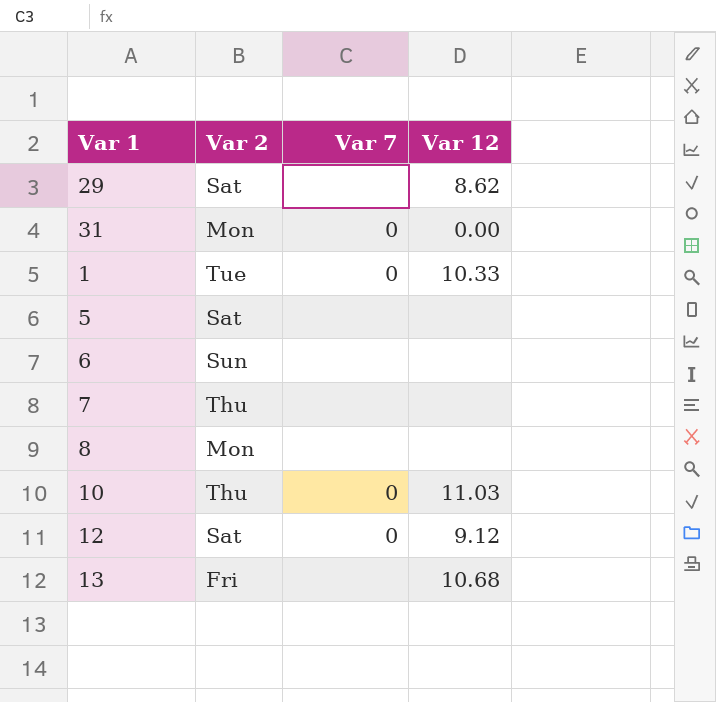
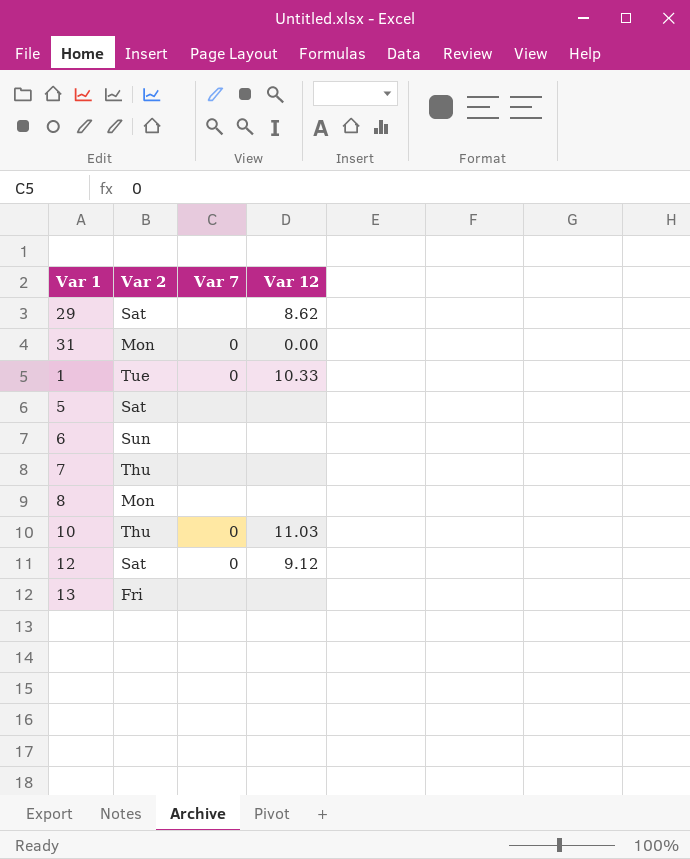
13 | Var 12: 10.68 -> none

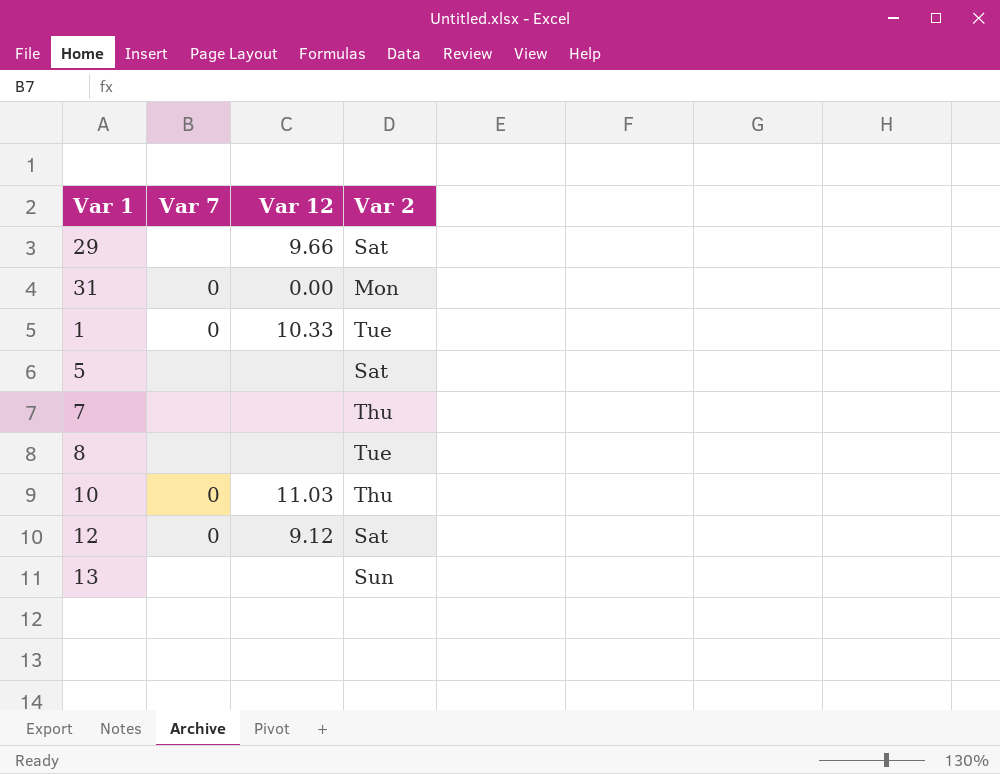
column Var 2 | position: 2 -> 4
row 6: Sun | none | none -> none
29 | Var 12: 8.62 -> 9.66
8 | Var 2: Mon -> Tue
13 | Var 2: Fri -> Sun

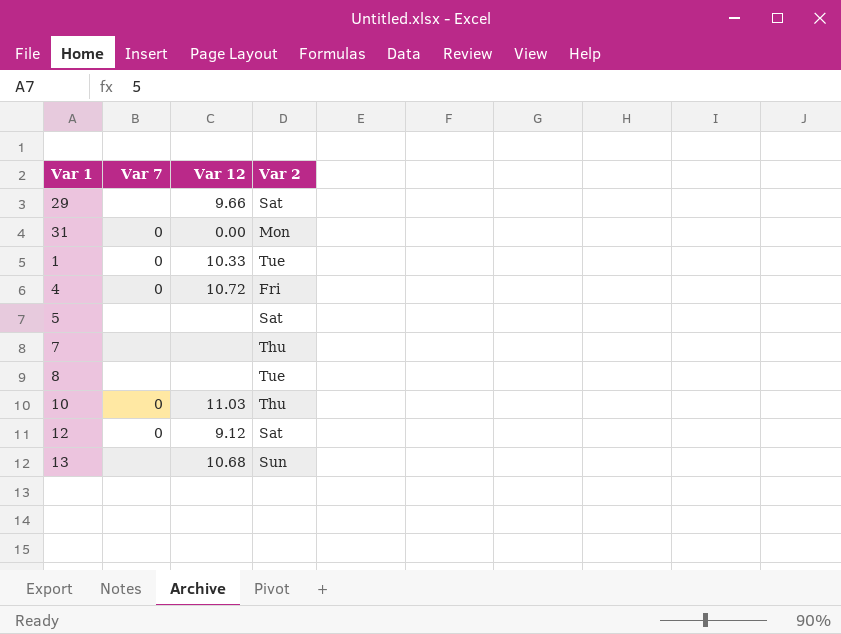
row 4: none -> 0 | 10.72 | Fri
13 | Var 12: none -> 10.68

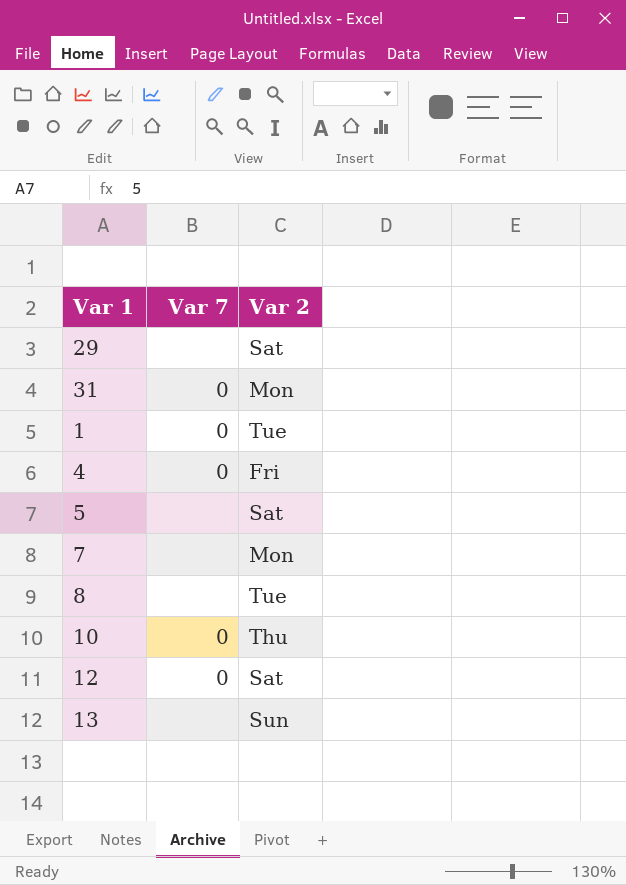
column Var 12 | position: 3 -> none
7 | Var 2: Thu -> Mon

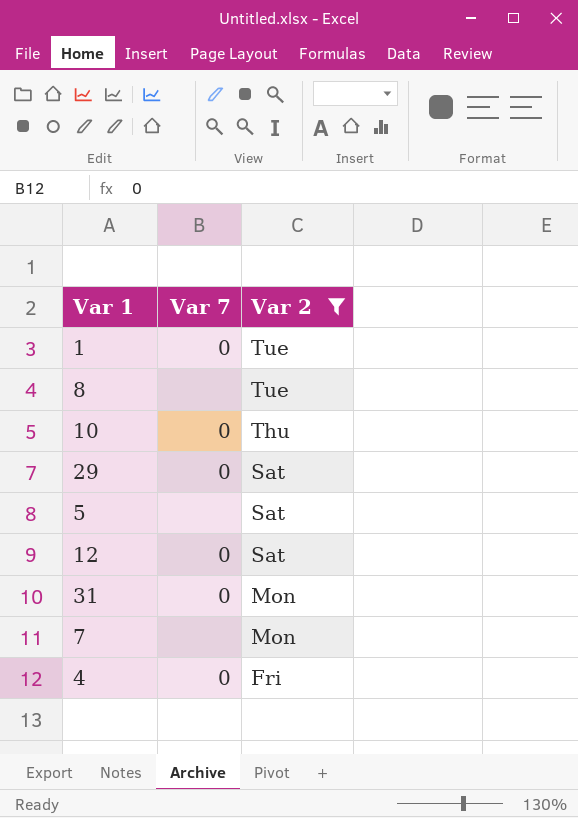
filter: none -> Var 2 != Sun
row order: none -> Var 2 descending
29 | Var 7: none -> 0

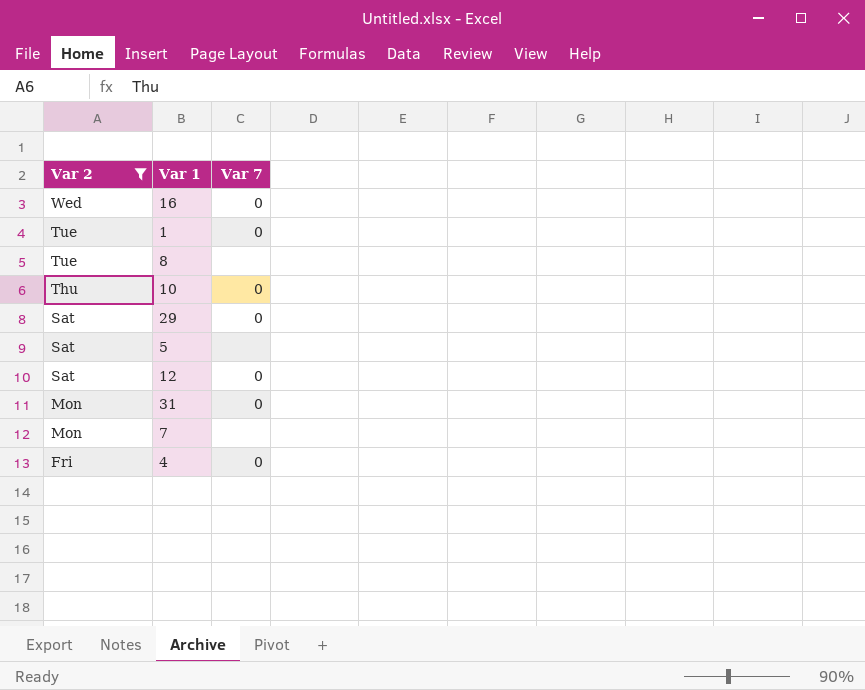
column Var 2 | position: 3 -> 1
row 16: none -> Wed | 0

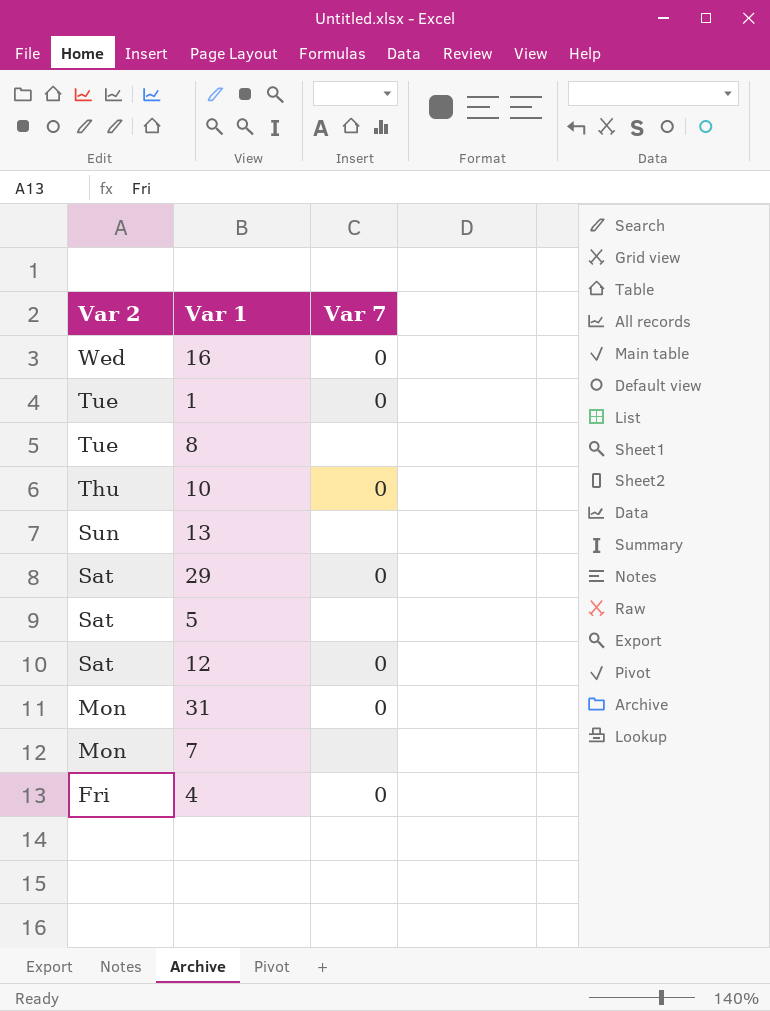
filter: Var 2 != Sun -> none

